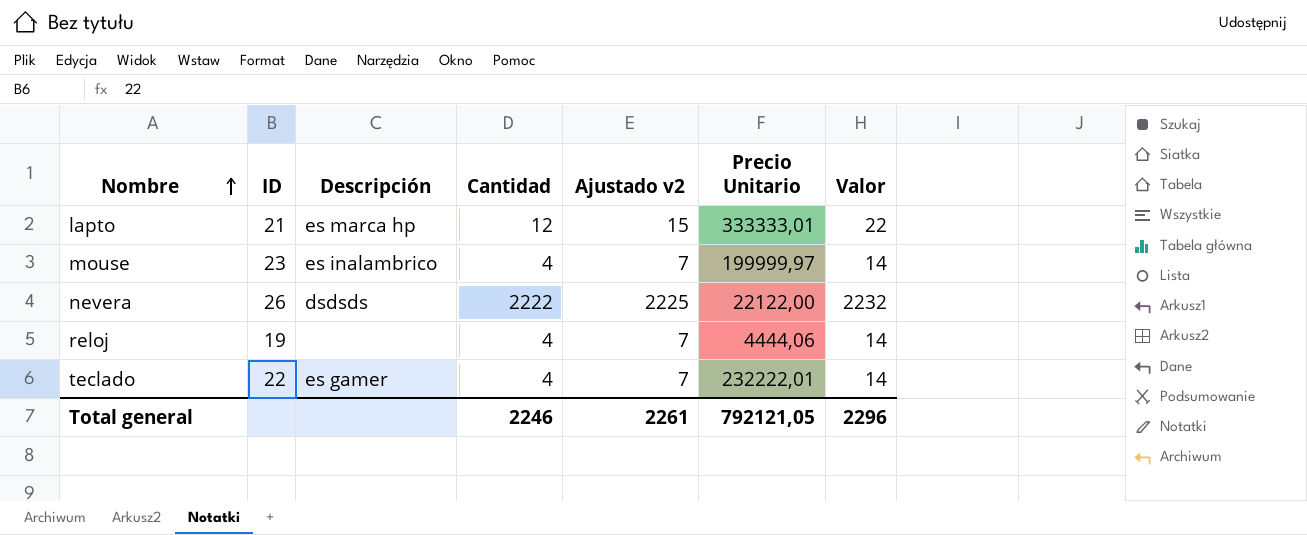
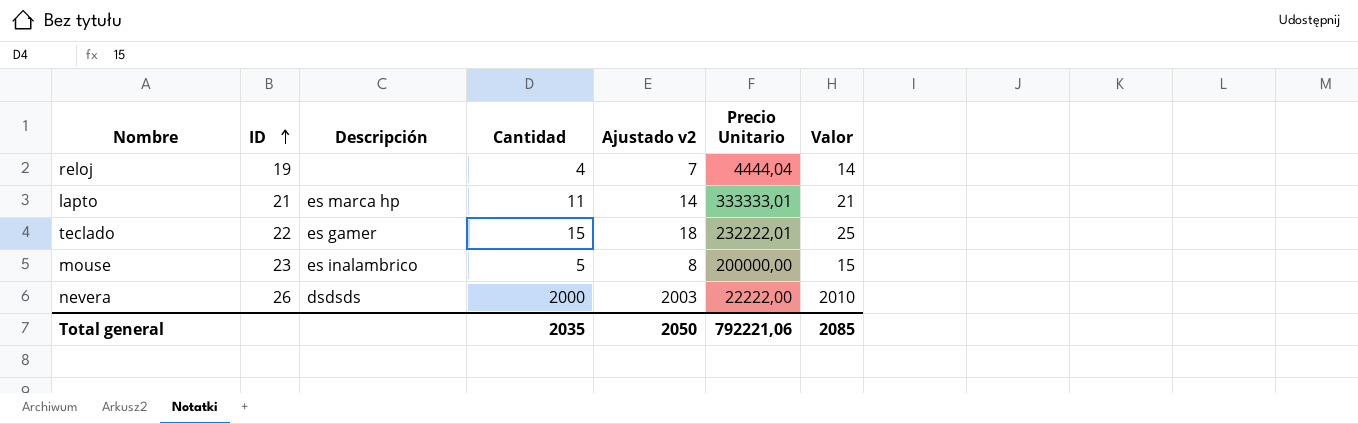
row order: Nombre ascending -> ID ascending
reloj | Precio Unitario: 4444,06 -> 4444,04
lapto | Cantidad: 12 -> 11
lapto | Ajustado v2: 15 -> 14
lapto | Valor: 22 -> 21
teclado | Cantidad: 4 -> 15
teclado | Ajustado v2: 7 -> 18
teclado | Valor: 14 -> 25
mouse | Cantidad: 4 -> 5
mouse | Ajustado v2: 7 -> 8
mouse | Precio Unitario: 199999,97 -> 200000,00
mouse | Valor: 14 -> 15
nevera | Cantidad: 2222 -> 2000
nevera | Ajustado v2: 2225 -> 2003
nevera | Precio Unitario: 22122,00 -> 22222,00
nevera | Valor: 2232 -> 2010
Total general | Cantidad: 2246 -> 2035
Total general | Ajustado v2: 2261 -> 2050
Total general | Precio Unitario: 792121,05 -> 792221,06
Total general | Valor: 2296 -> 2085

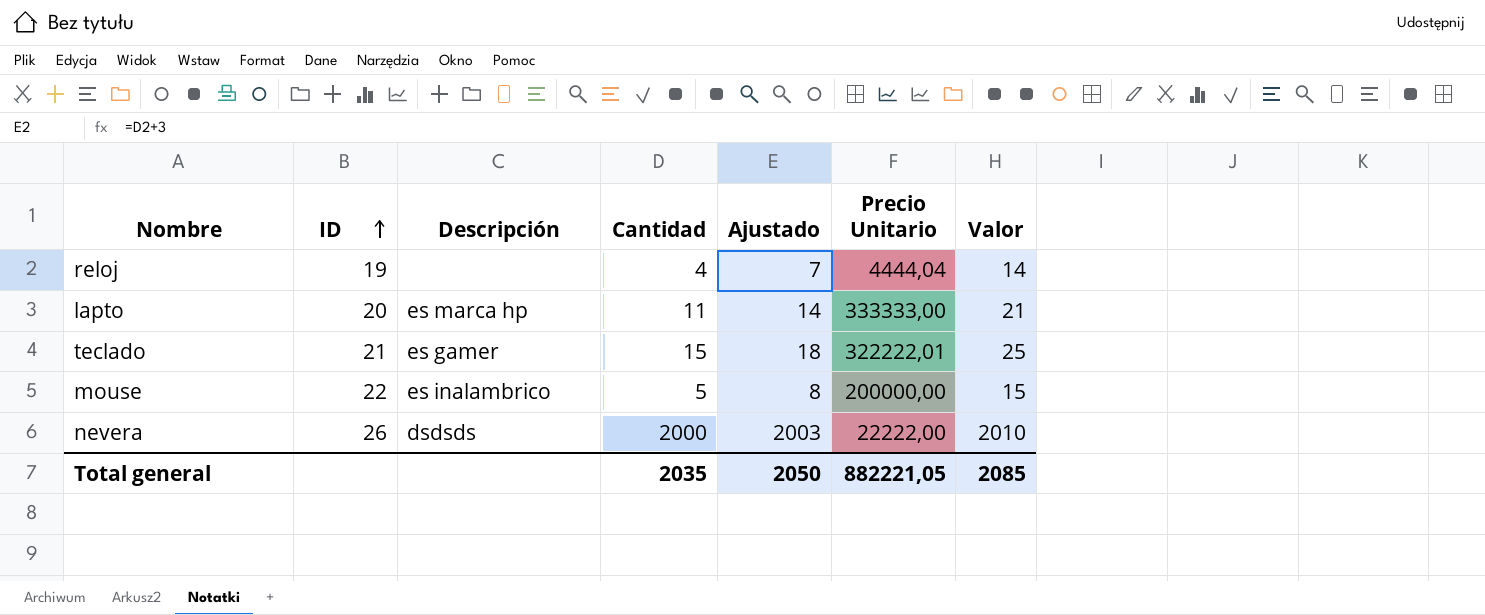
column name: Ajustado v2 -> Ajustado
lapto | ID: 21 -> 20
lapto | Precio Unitario: 333333,01 -> 333333,00
teclado | ID: 22 -> 21
teclado | Precio Unitario: 232222,01 -> 322222,01
mouse | ID: 23 -> 22
Total general | Precio Unitario: 792221,06 -> 882221,05

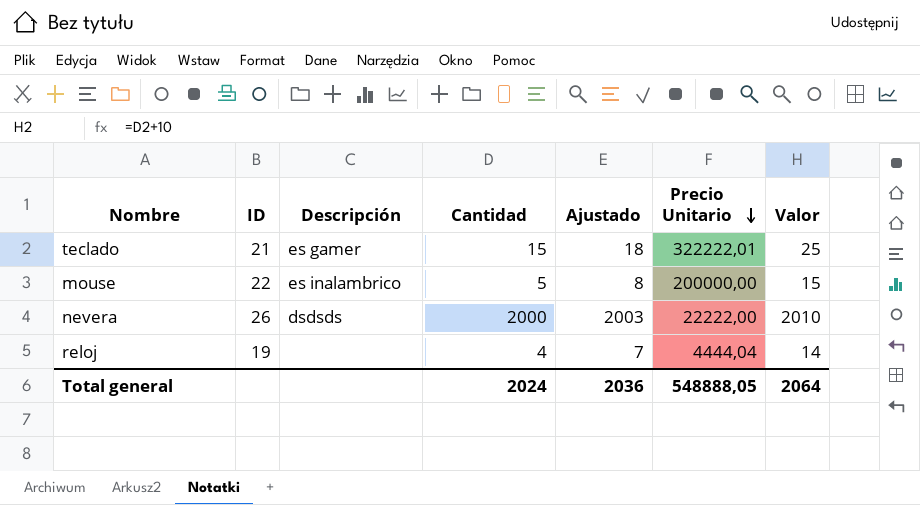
row order: ID ascending -> Precio Unitario descending
row lapto: 20 | es marca hp | 11 | 14 | 333333,00 | 21 -> none
Total general | Cantidad: 2035 -> 2024
Total general | Ajustado: 2050 -> 2036
Total general | Precio Unitario: 882221,05 -> 548888,05
Total general | Valor: 2085 -> 2064

